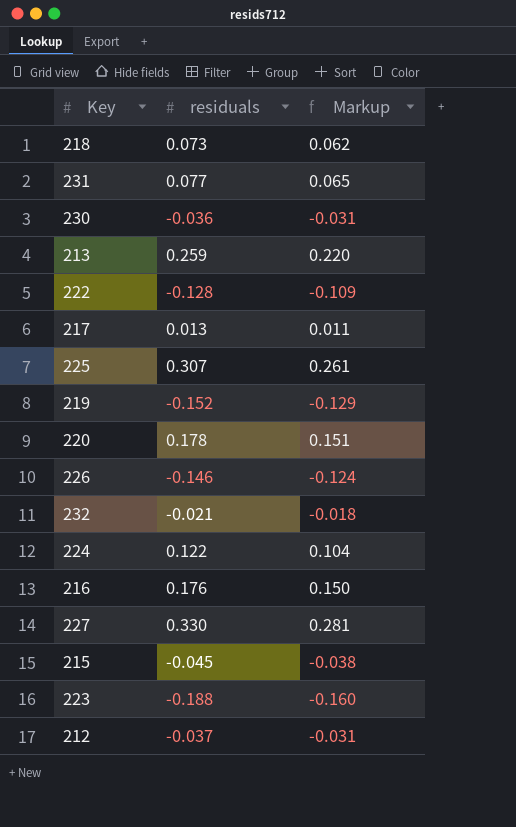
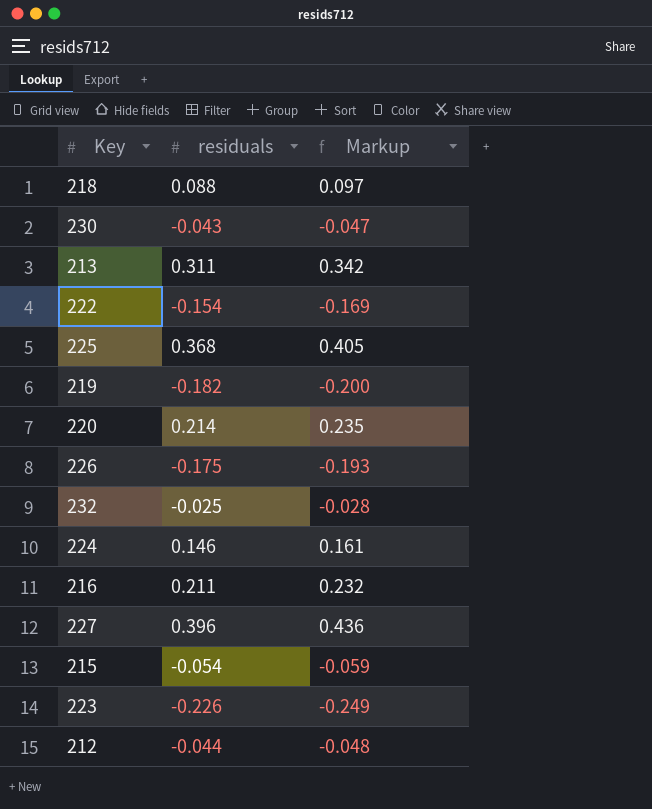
column Markup | formula: [residuals] * 0.85 -> [residuals] * 1.1
row 231: 0.077 | 0.065 -> none
row 217: 0.013 | 0.011 -> none
218 | residuals: 0.073 -> 0.088
230 | residuals: -0.036 -> -0.043
213 | residuals: 0.259 -> 0.311
222 | residuals: -0.128 -> -0.154
225 | residuals: 0.307 -> 0.368
219 | residuals: -0.152 -> -0.182
220 | residuals: 0.178 -> 0.214
226 | residuals: -0.146 -> -0.175
232 | residuals: -0.021 -> -0.025
224 | residuals: 0.122 -> 0.146
216 | residuals: 0.176 -> 0.211
227 | residuals: 0.330 -> 0.396
215 | residuals: -0.045 -> -0.054
223 | residuals: -0.188 -> -0.226
212 | residuals: -0.037 -> -0.044

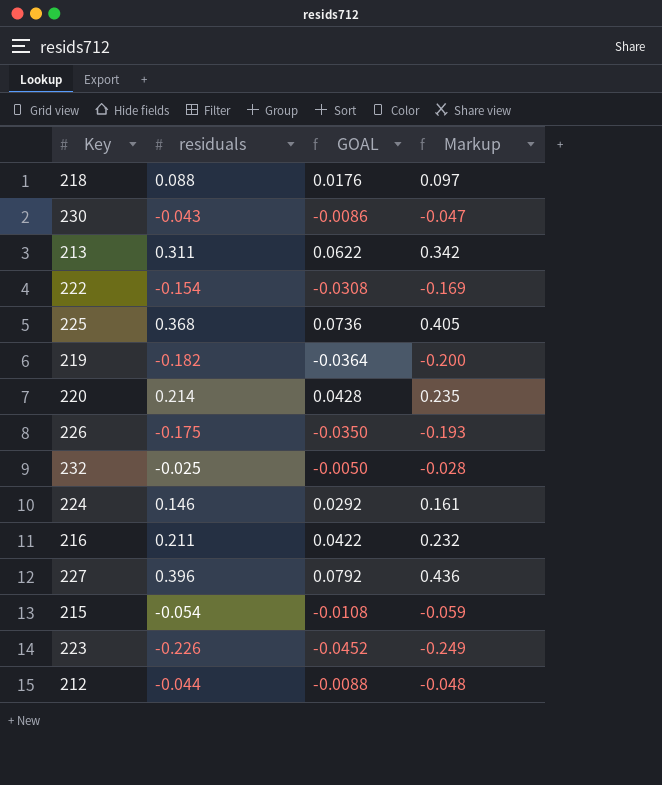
column GOAL | formula: none -> [residuals] * 0.2

